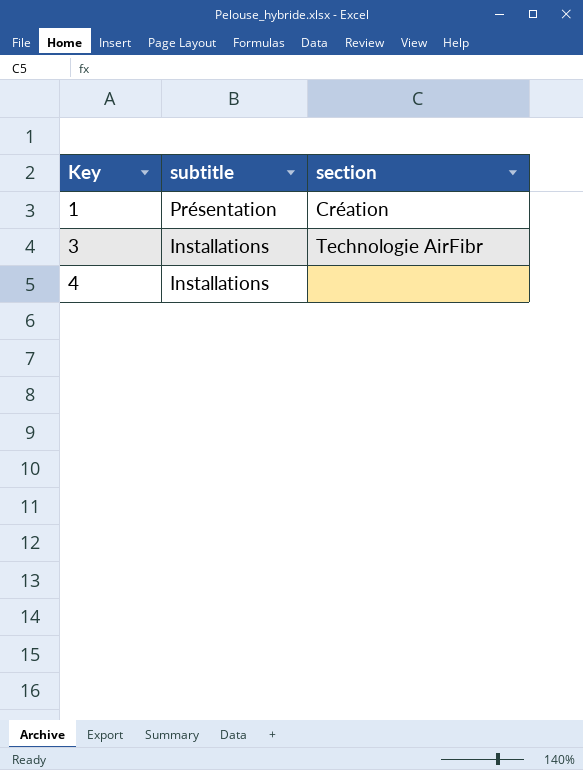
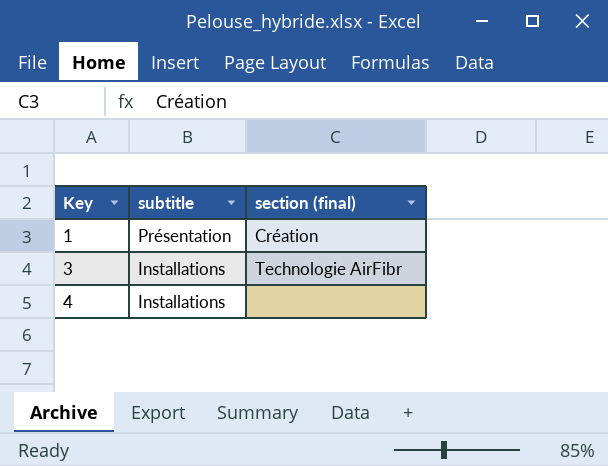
column name: section -> section (final)

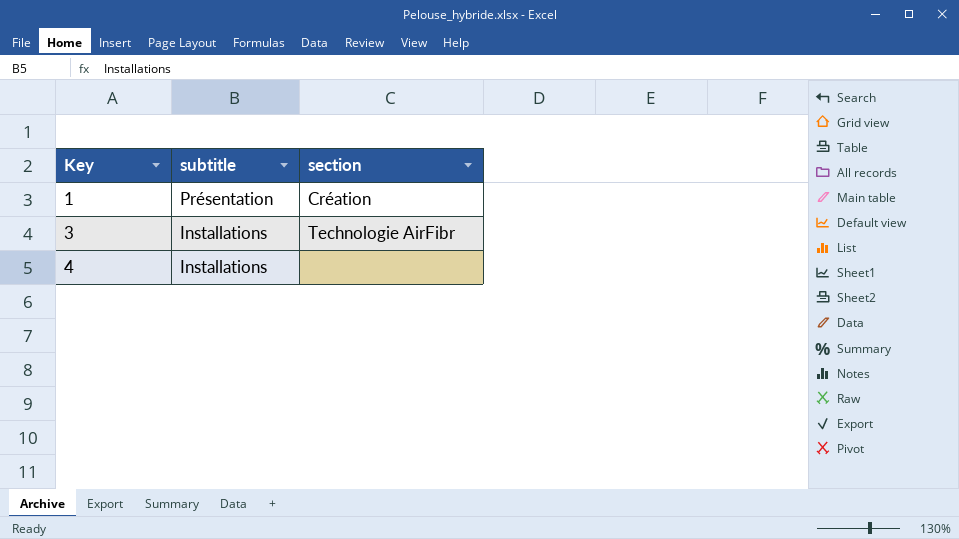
column name: section (final) -> section

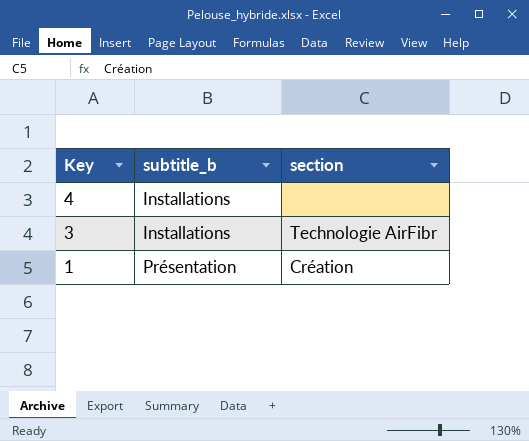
row order: Key ascending -> Key descending
column name: subtitle -> subtitle_b

